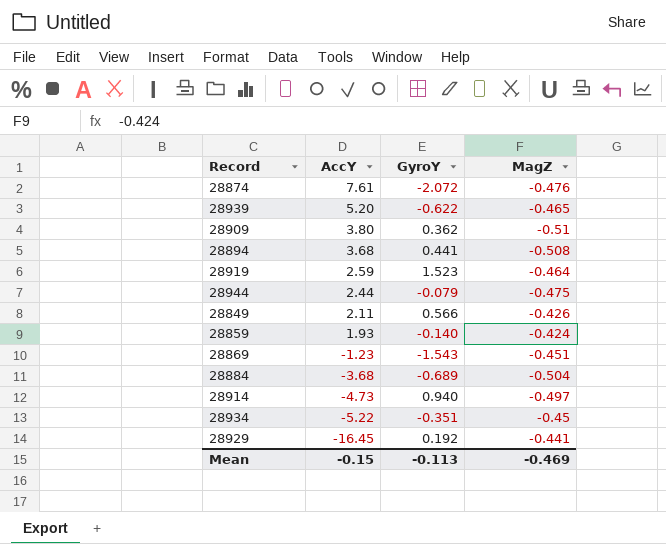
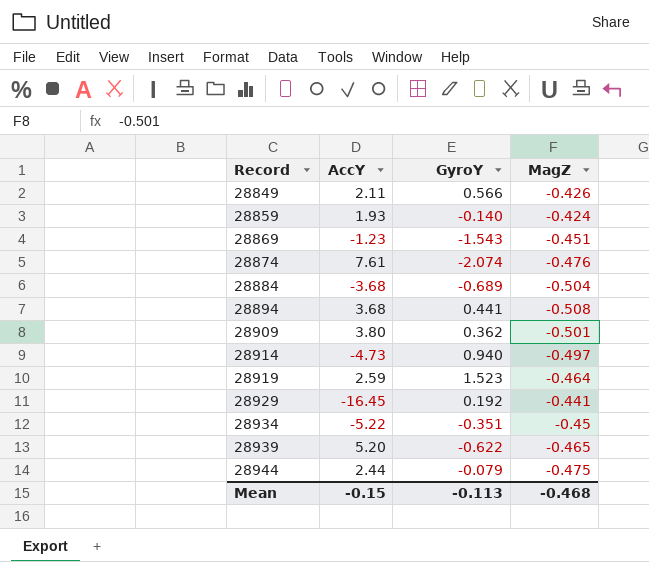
row order: AccY descending -> Record ascending
28874 | GyroY: -2.072 -> -2.074
28909 | MagZ: -0.51 -> -0.501
Mean | MagZ: -0.469 -> -0.468

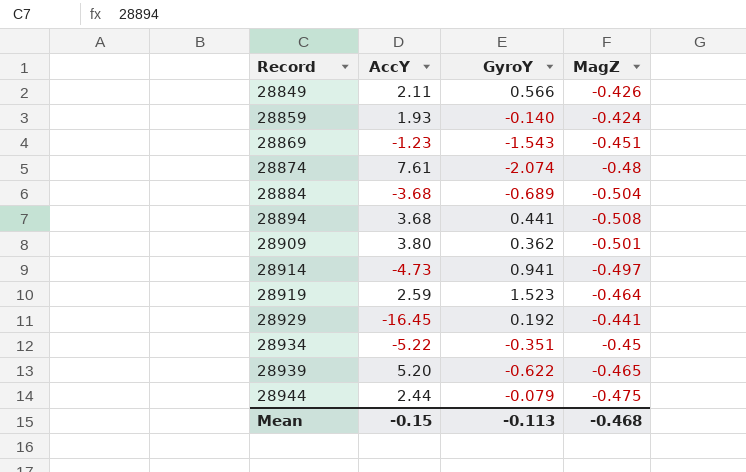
28874 | MagZ: -0.476 -> -0.48
28914 | GyroY: 0.940 -> 0.941

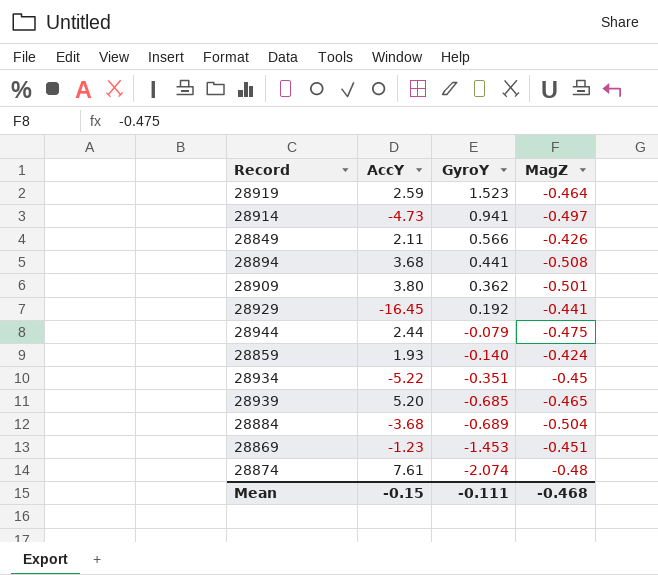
row order: Record ascending -> GyroY descending
28939 | GyroY: -0.622 -> -0.685
28869 | GyroY: -1.543 -> -1.453
Mean | GyroY: -0.113 -> -0.111

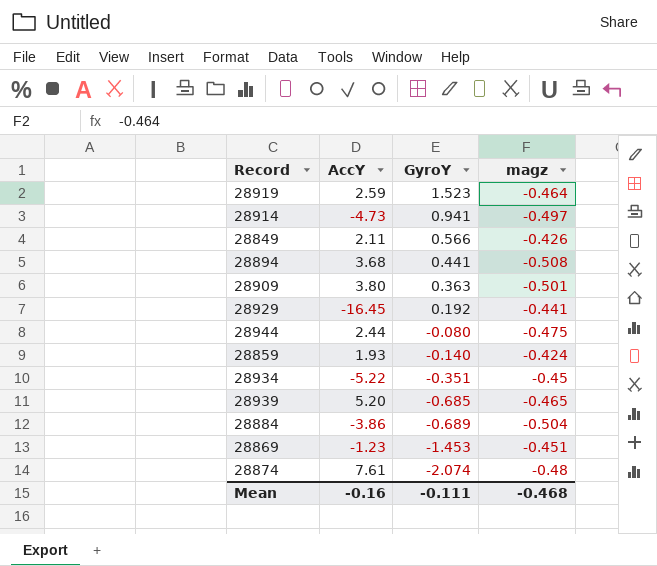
column name: MagZ -> magz
28909 | GyroY: 0.362 -> 0.363
28944 | GyroY: -0.079 -> -0.080
28884 | AccY: -3.68 -> -3.86
Mean | AccY: -0.15 -> -0.16

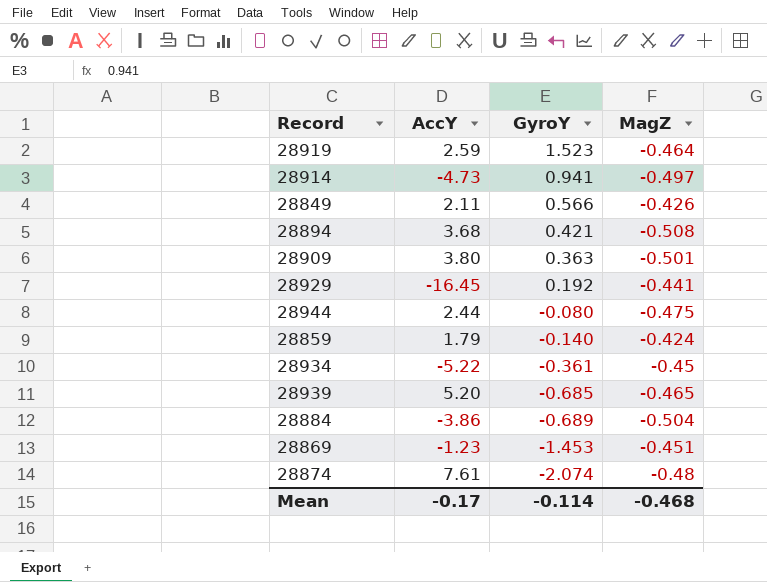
column name: magz -> MagZ
28894 | GyroY: 0.441 -> 0.421
28859 | AccY: 1.93 -> 1.79
28934 | GyroY: -0.351 -> -0.361
Mean | AccY: -0.16 -> -0.17
Mean | GyroY: -0.111 -> -0.114

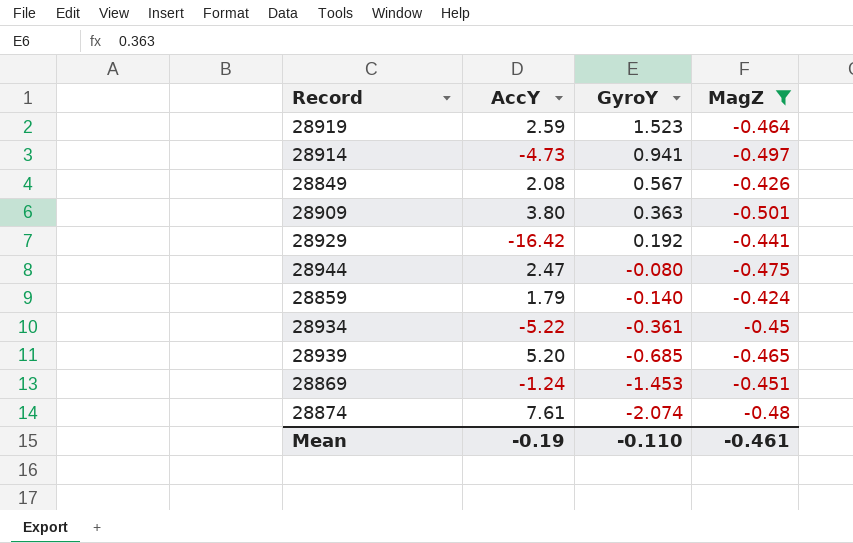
filter: none -> MagZ >= -0.501
28849 | AccY: 2.11 -> 2.08
28849 | GyroY: 0.566 -> 0.567
28929 | AccY: -16.45 -> -16.42
28944 | AccY: 2.44 -> 2.47
28869 | AccY: -1.23 -> -1.24
Mean | AccY: -0.17 -> -0.19
Mean | GyroY: -0.114 -> -0.110
Mean | MagZ: -0.468 -> -0.461

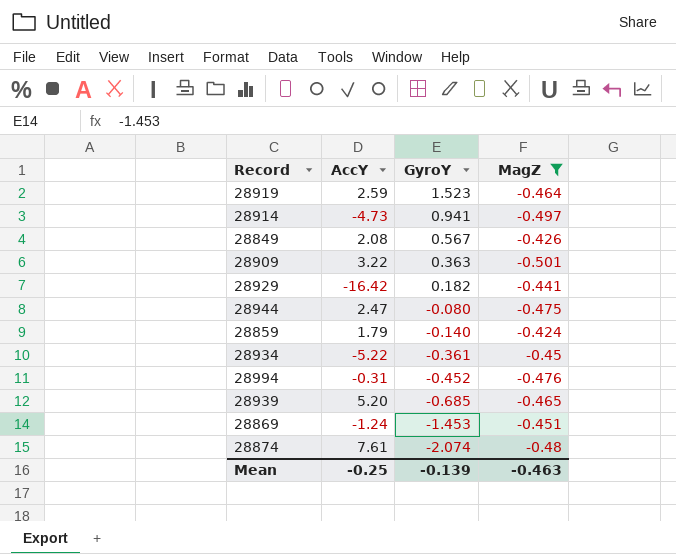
28909 | AccY: 3.80 -> 3.22
28929 | GyroY: 0.192 -> 0.182
row 28994: none -> -0.31 | -0.452 | -0.476
Mean | AccY: -0.19 -> -0.25
Mean | GyroY: -0.110 -> -0.139
Mean | MagZ: -0.461 -> -0.463

